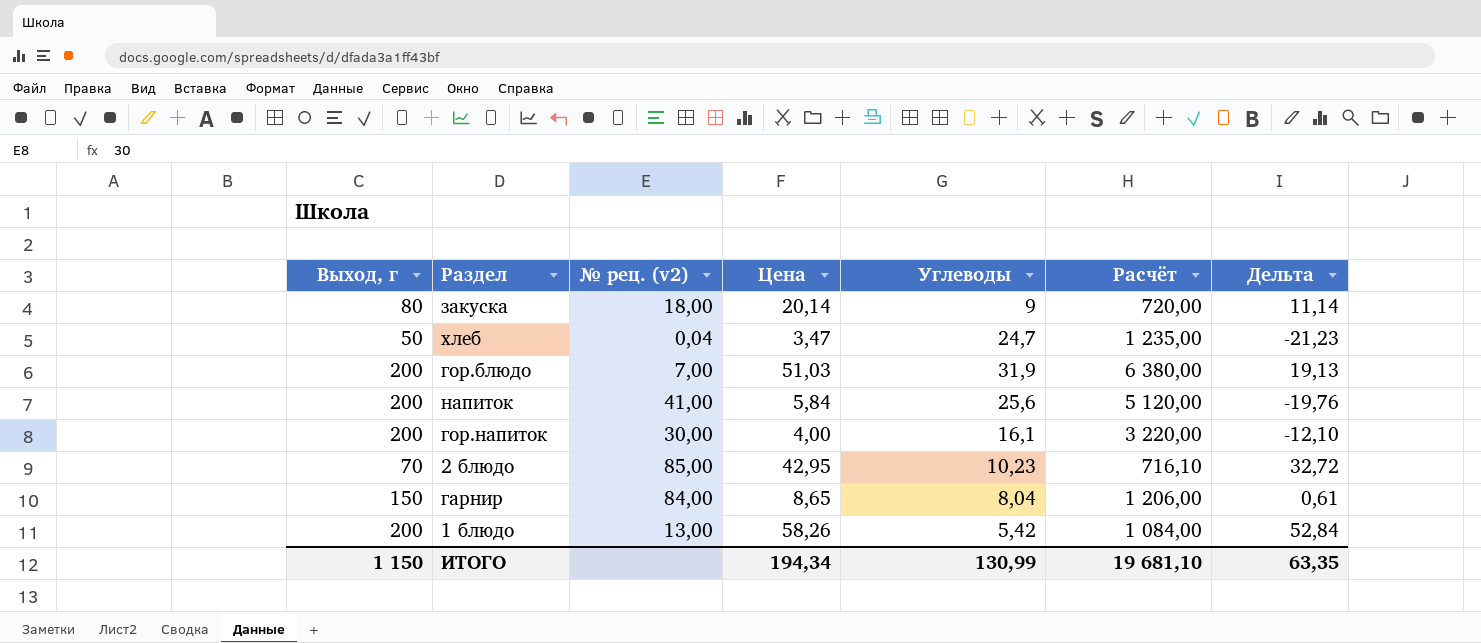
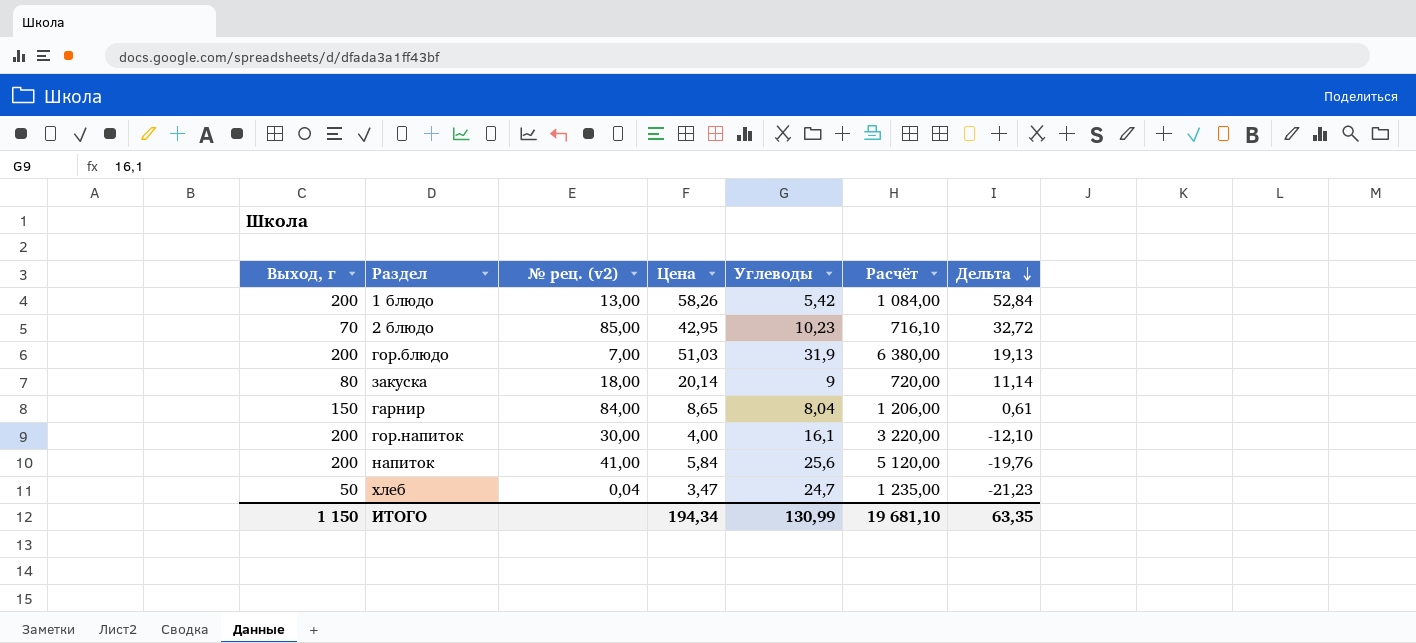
row order: none -> Дельта descending

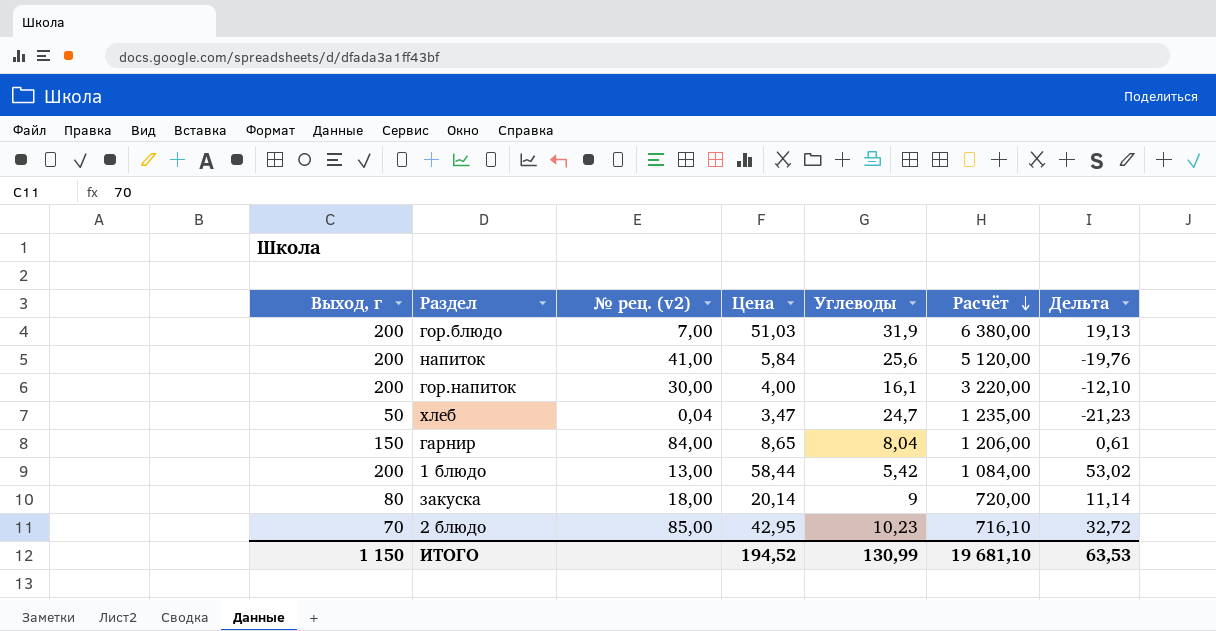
row order: Дельта descending -> Расчёт descending
1 блюдо | Цена: 58,26 -> 58,44
1 блюдо | Дельта: 52,84 -> 53,02
ИТОГО | Цена: 194,34 -> 194,52
ИТОГО | Дельта: 63,35 -> 63,53

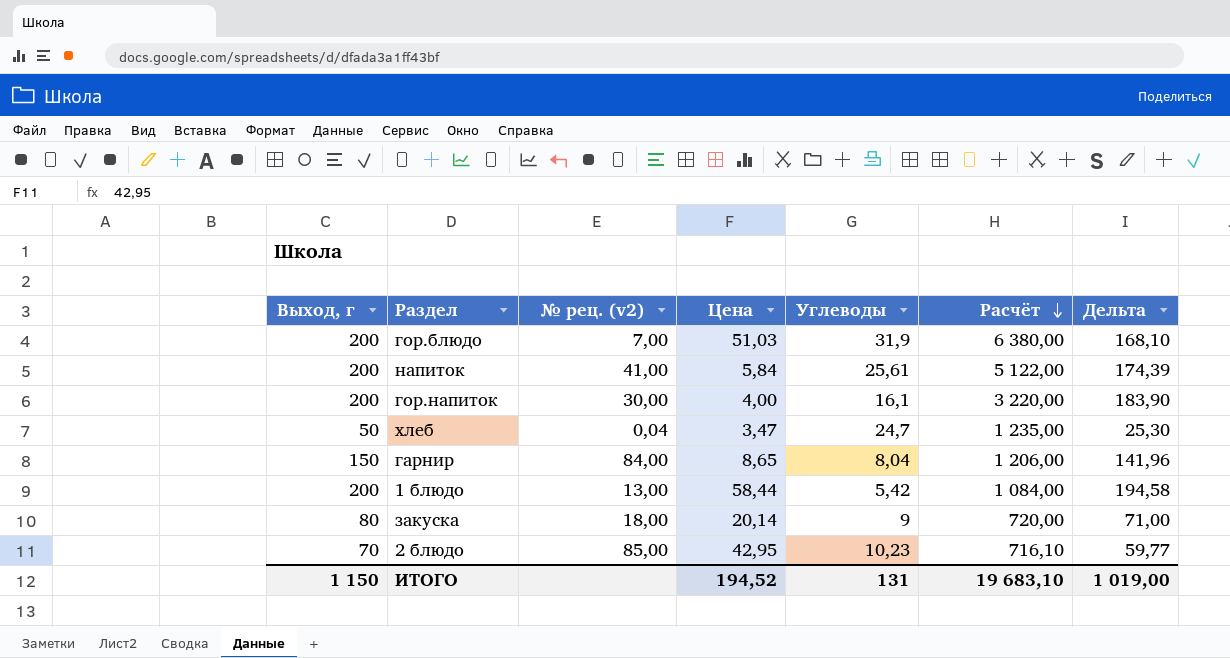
column Дельта | formula: [Цена] - [Углеводы] -> [Выход, г] - [Углеводы]
напиток | Углеводы: 25,6 -> 25,61
напиток | Расчёт: 5 120,00 -> 5 122,00
ИТОГО | Углеводы: 130,99 -> 131
ИТОГО | Расчёт: 19 681,10 -> 19 683,10
ИТОГО | Дельта: 63,53 -> 1 019,00

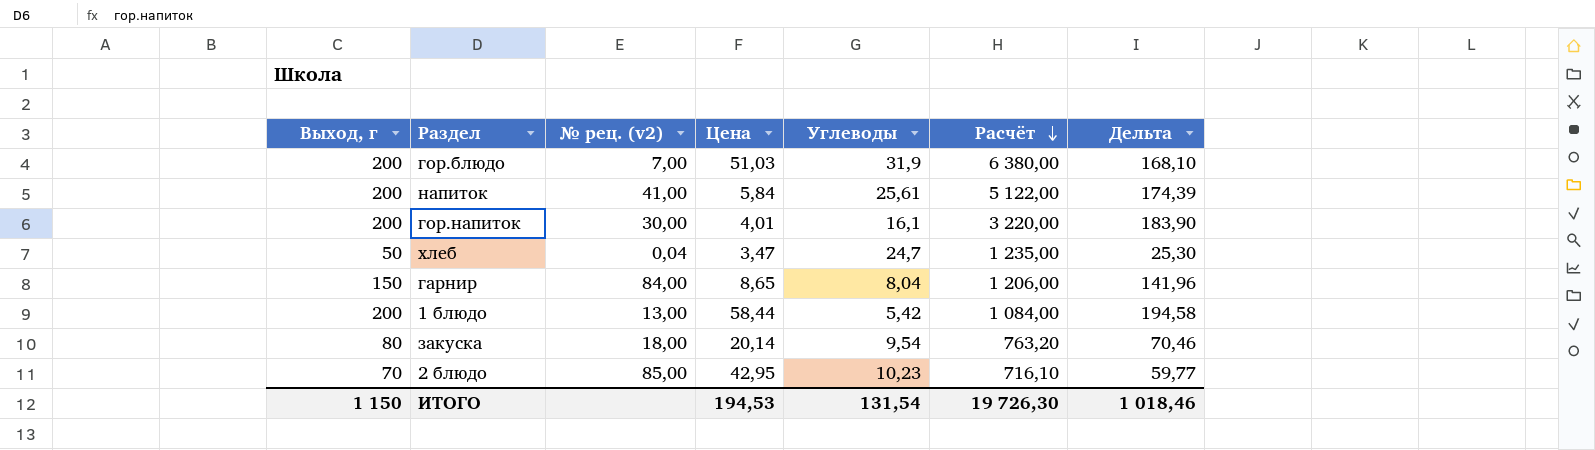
гор.напиток | Цена: 4,00 -> 4,01
закуска | Углеводы: 9 -> 9,54
закуска | Расчёт: 720,00 -> 763,20
закуска | Дельта: 71,00 -> 70,46
ИТОГО | Цена: 194,52 -> 194,53
ИТОГО | Углеводы: 131 -> 131,54
ИТОГО | Расчёт: 19 683,10 -> 19 726,30
ИТОГО | Дельта: 1 019,00 -> 1 018,46

